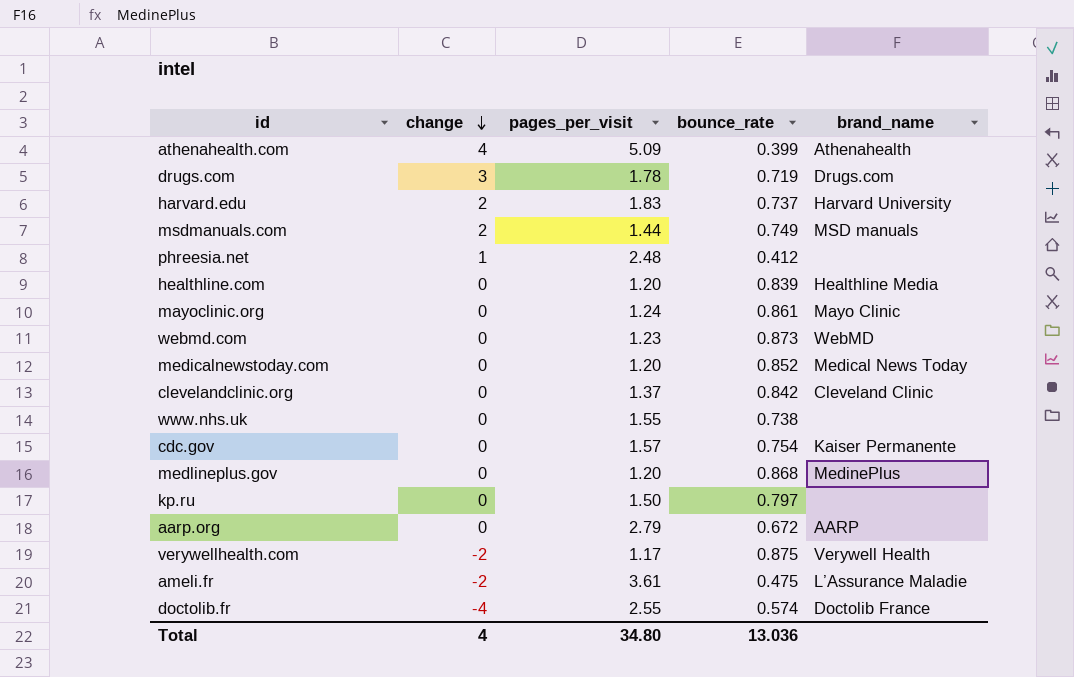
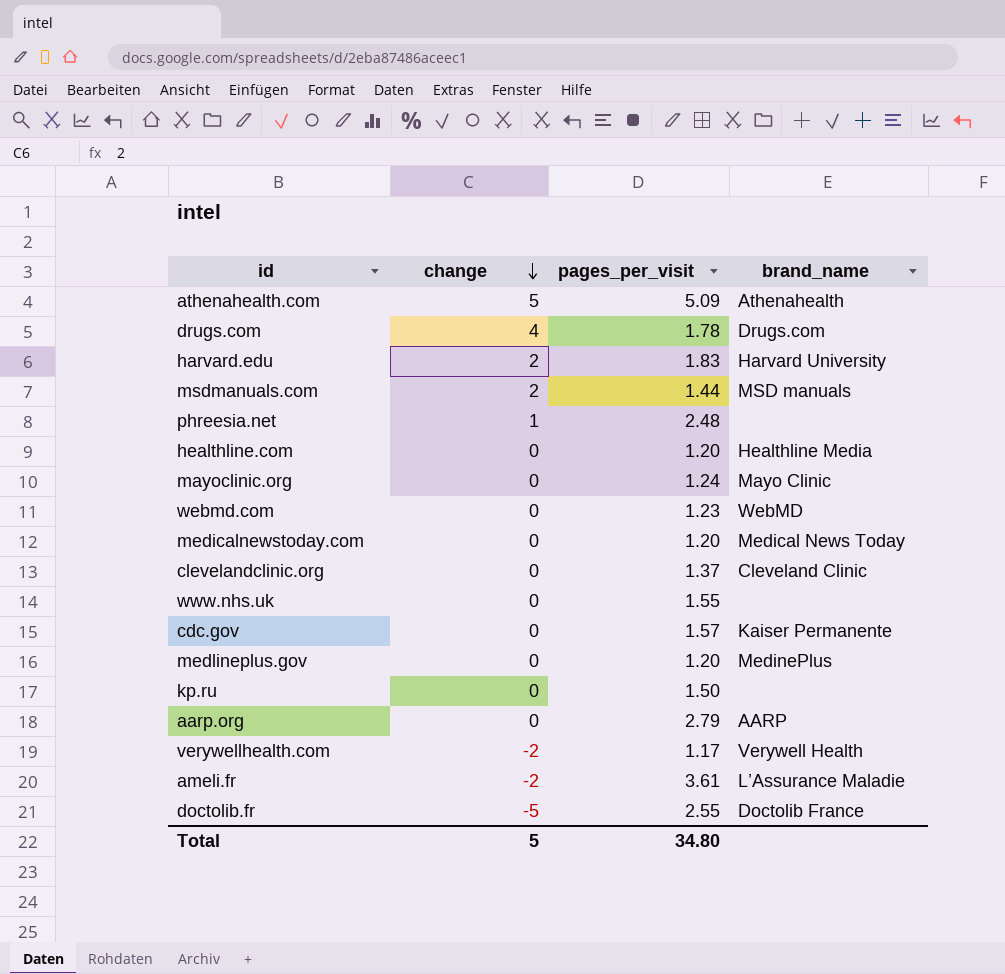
column bounce_rate | position: 4 -> none
athenahealth.com | change: 4 -> 5
drugs.com | change: 3 -> 4
doctolib.fr | change: -4 -> -5
Total | change: 4 -> 5

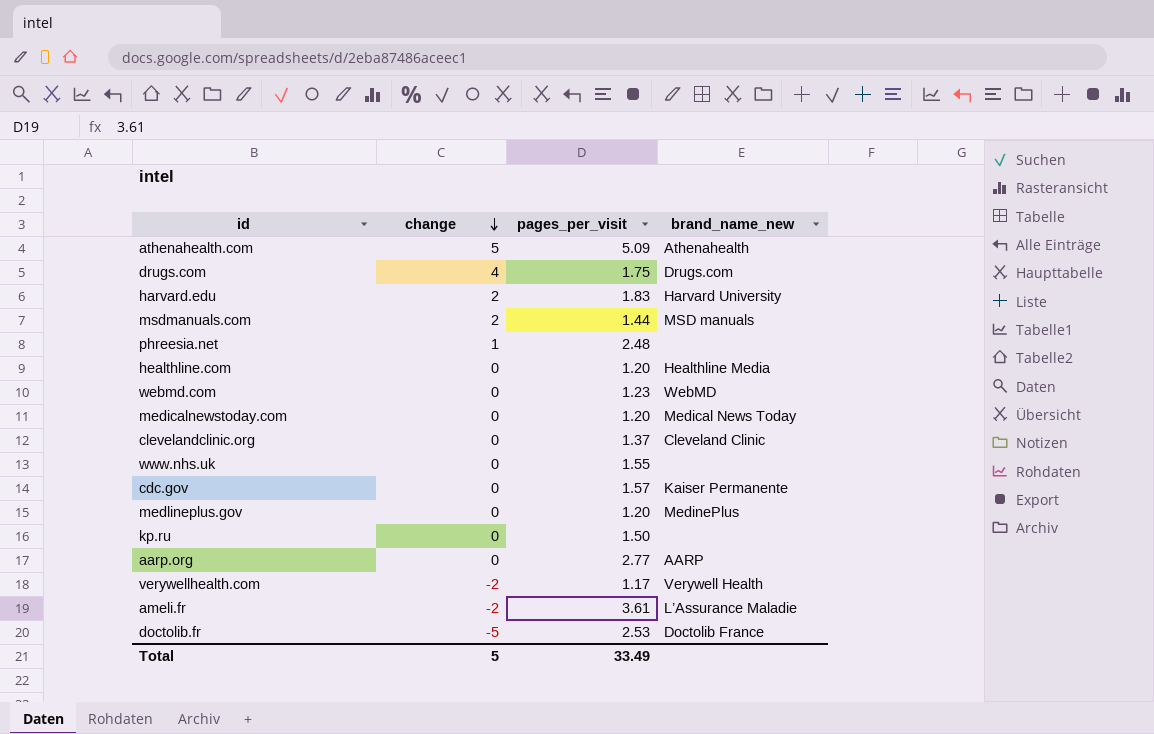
column name: brand_name -> brand_name_new
row mayoclinic.org: 0 | 1.24 | Mayo Clinic -> none
drugs.com | pages_per_visit: 1.78 -> 1.75
aarp.org | pages_per_visit: 2.79 -> 2.77
doctolib.fr | pages_per_visit: 2.55 -> 2.53
Total | pages_per_visit: 34.80 -> 33.49

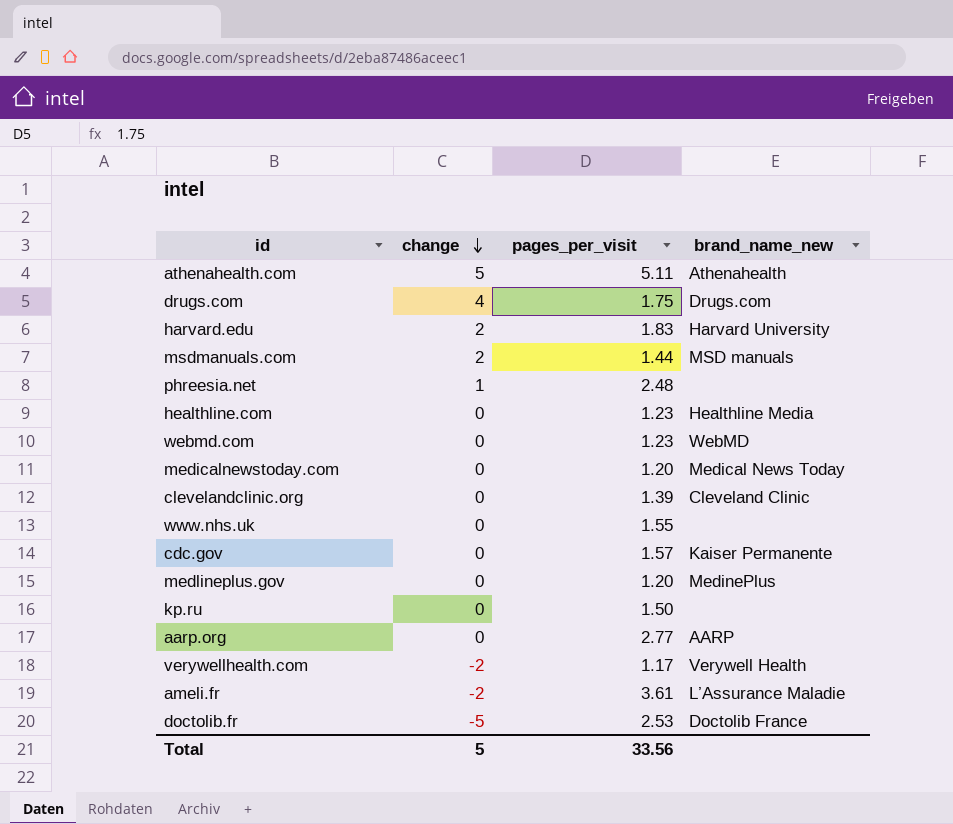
athenahealth.com | pages_per_visit: 5.09 -> 5.11
healthline.com | pages_per_visit: 1.20 -> 1.23
clevelandclinic.org | pages_per_visit: 1.37 -> 1.39
Total | pages_per_visit: 33.49 -> 33.56

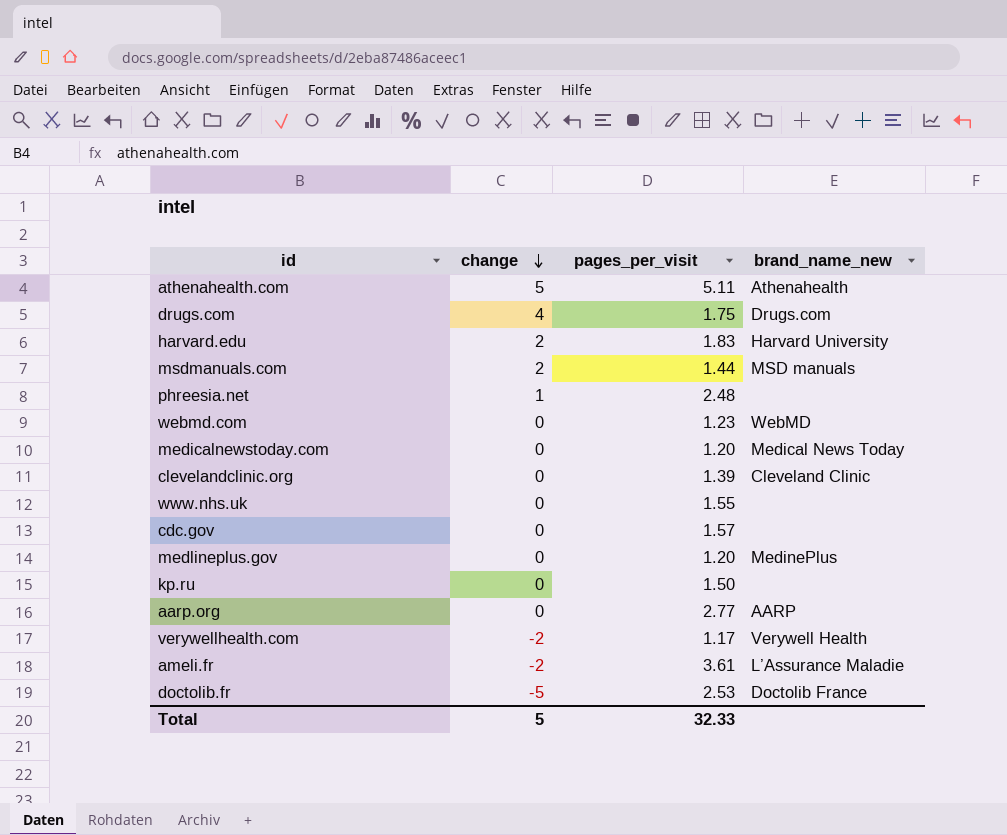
row healthline.com: 0 | 1.23 | Healthline Media -> none
cdc.gov | brand_name_new: Kaiser Permanente -> none
Total | pages_per_visit: 33.56 -> 32.33

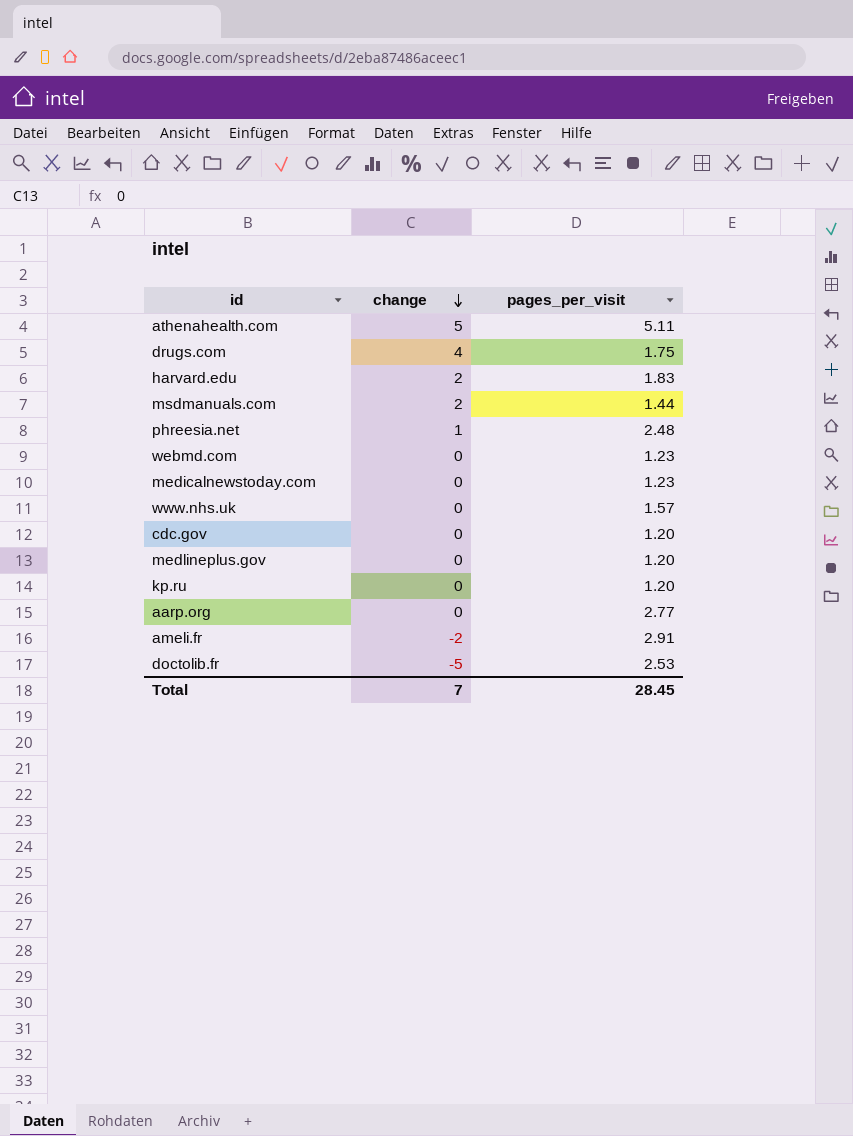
column brand_name_new | position: 4 -> none
row clevelandclinic.org: 0 | 1.39 | Cleveland Clinic -> none
row verywellhealth.com: -2 | 1.17 | Verywell Health -> none
medicalnewstoday.com | pages_per_visit: 1.20 -> 1.23
www.nhs.uk | pages_per_visit: 1.55 -> 1.57
cdc.gov | pages_per_visit: 1.57 -> 1.20
kp.ru | pages_per_visit: 1.50 -> 1.20
ameli.fr | pages_per_visit: 3.61 -> 2.91
Total | change: 5 -> 7
Total | pages_per_visit: 32.33 -> 28.45

